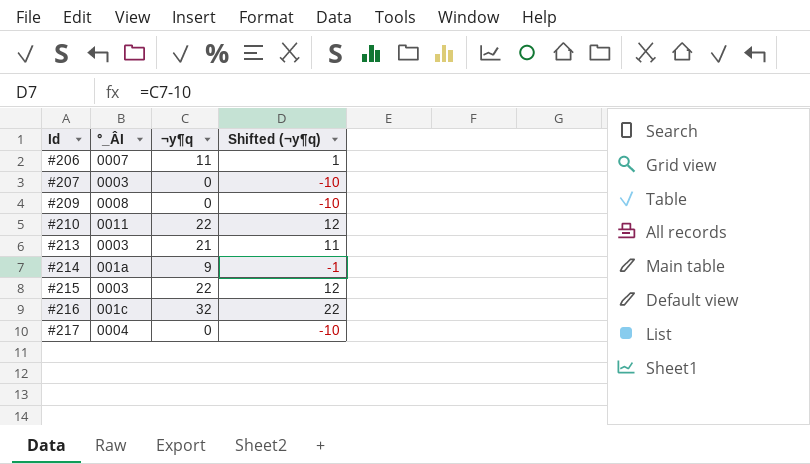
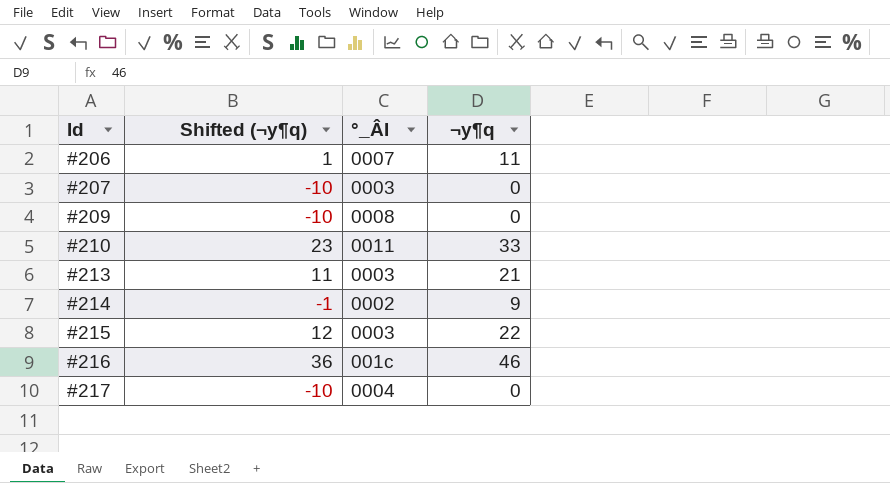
column Shifted (¬y¶q) | position: 4 -> 2
#210 | Shifted (¬y¶q): 12 -> 23
#210 | ¬y¶q: 22 -> 33
#214 | °_ÂI: 001a -> 0002
#216 | Shifted (¬y¶q): 22 -> 36
#216 | ¬y¶q: 32 -> 46

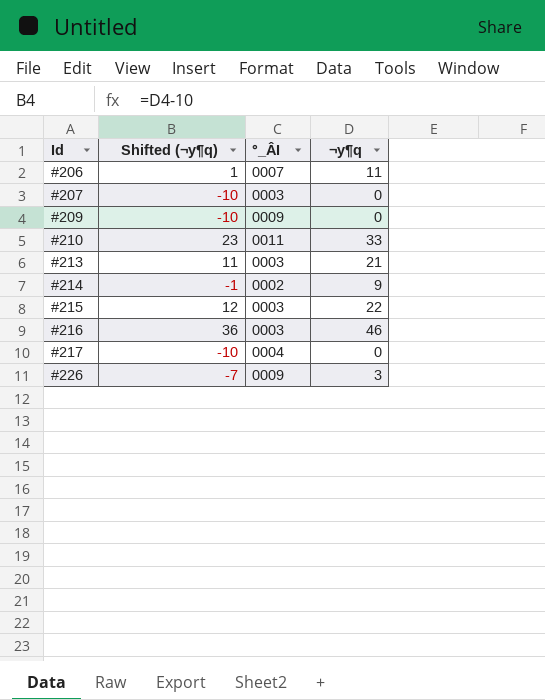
#209 | °_ÂI: 0008 -> 0009
#216 | °_ÂI: 001c -> 0003
row #226: none -> -7 | 0009 | 3

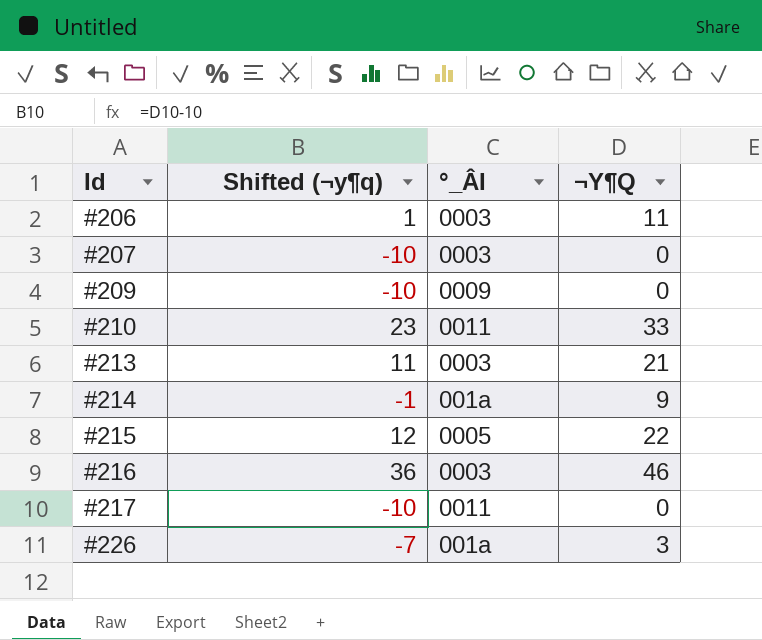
column name: ¬y¶q -> ¬Y¶Q
#206 | °_ÂI: 0007 -> 0003
#214 | °_ÂI: 0002 -> 001a
#215 | °_ÂI: 0003 -> 0005
#217 | °_ÂI: 0004 -> 0011
#226 | °_ÂI: 0009 -> 001a

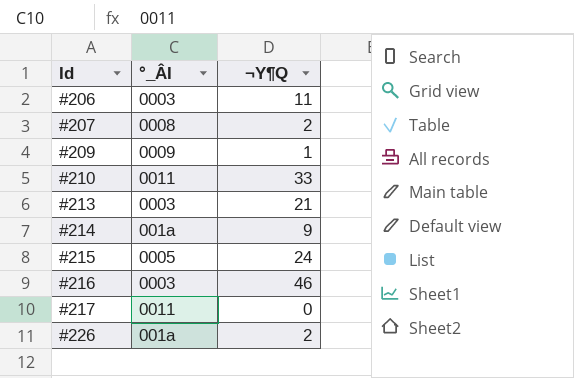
column Shifted (¬y¶q) | formula: [¬Y¶Q] - 10 -> none
#207 | °_ÂI: 0003 -> 0008
#207 | ¬Y¶Q: 0 -> 2
#209 | ¬Y¶Q: 0 -> 1
#215 | ¬Y¶Q: 22 -> 24
#226 | ¬Y¶Q: 3 -> 2

